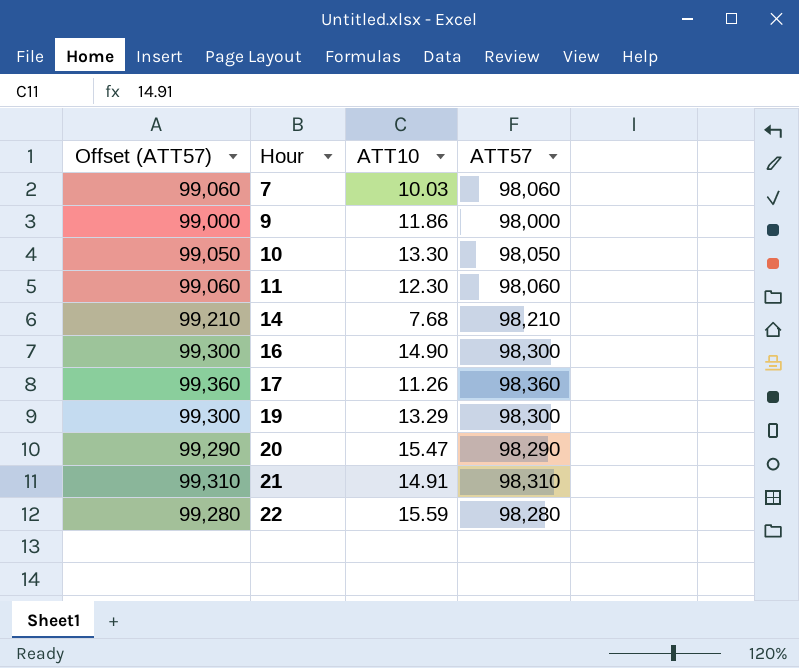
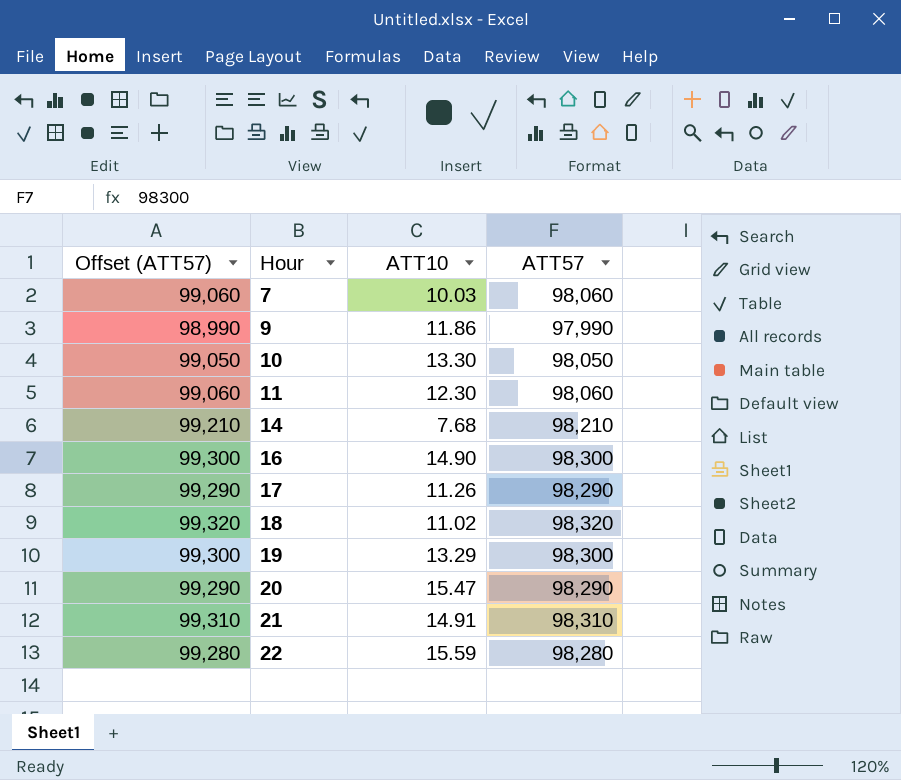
9 | Offset (ATT57): 99,000 -> 98,990
9 | ATT57: 98,000 -> 97,990
17 | Offset (ATT57): 99,360 -> 99,290
17 | ATT57: 98,360 -> 98,290
row 18: none -> 99,320 | 11.02 | 98,320

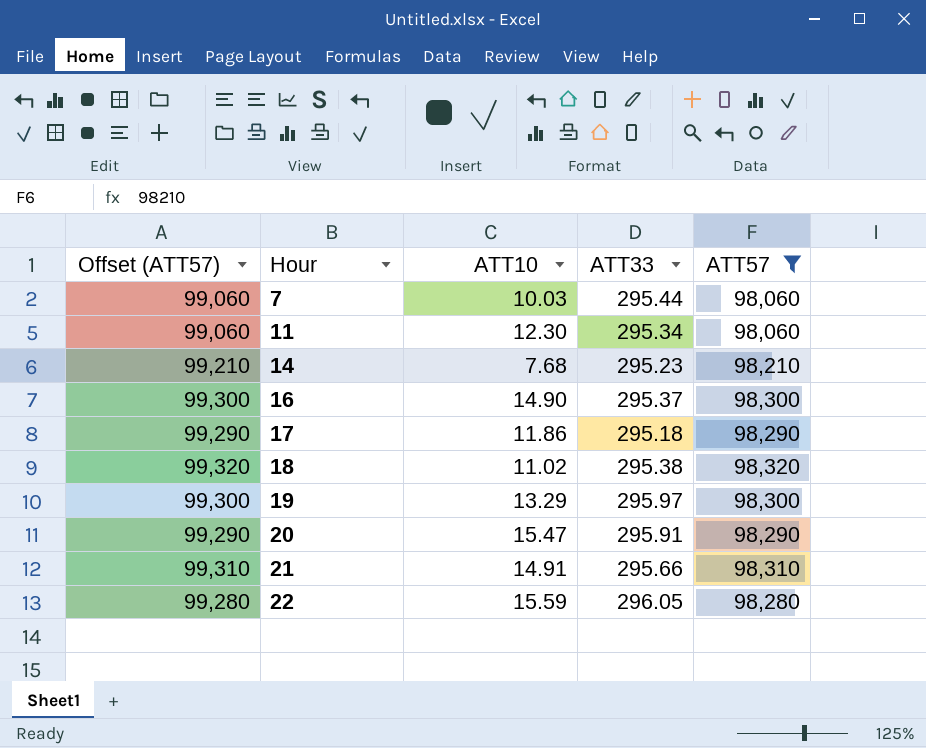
filter: none -> ATT57 >= 98,060
column ATT33 | position: none -> 4
17 | ATT10: 11.26 -> 11.86

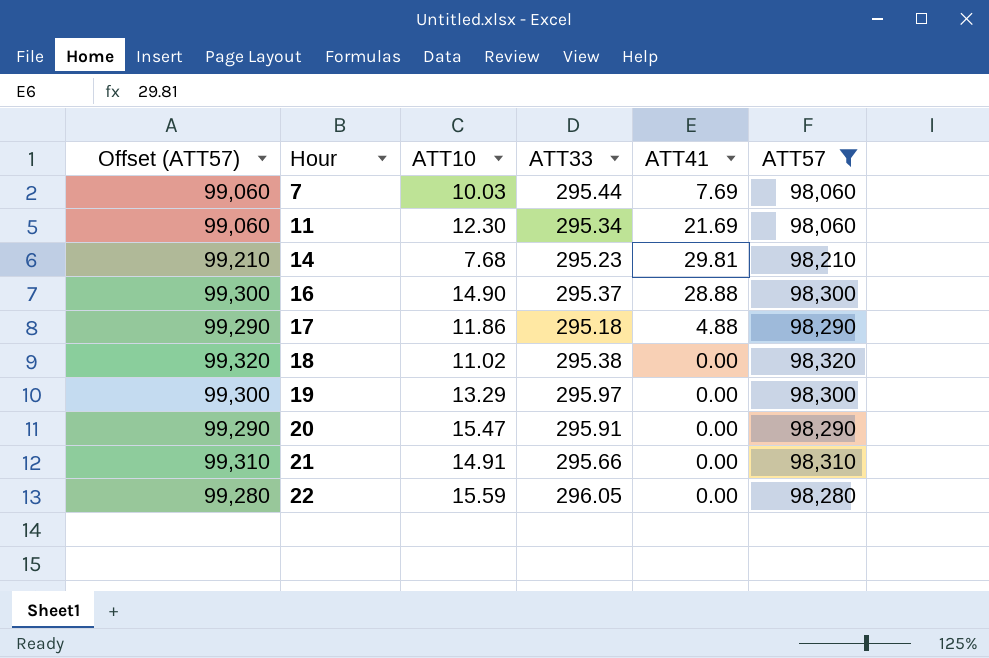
column ATT41 | position: none -> 5

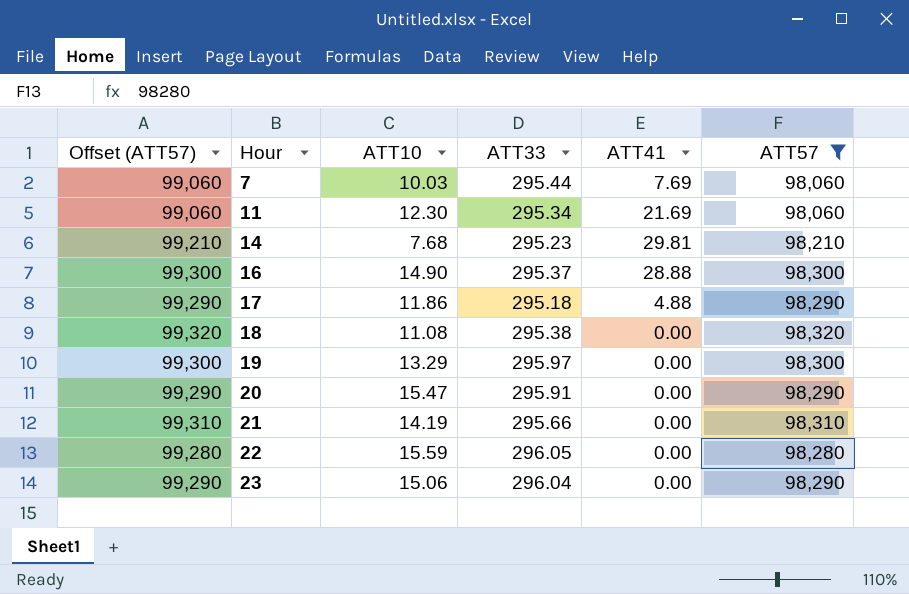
18 | ATT10: 11.02 -> 11.08
21 | ATT10: 14.91 -> 14.19
row 23: none -> 99,290 | 15.06 | 296.04 | 0.00 | 98,290

